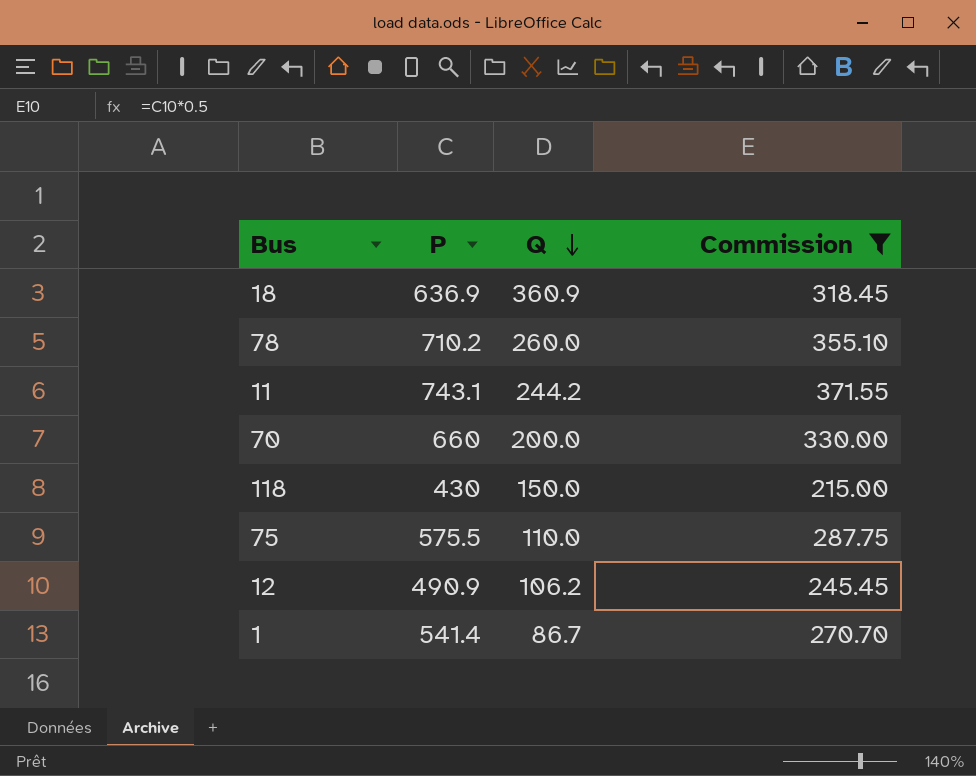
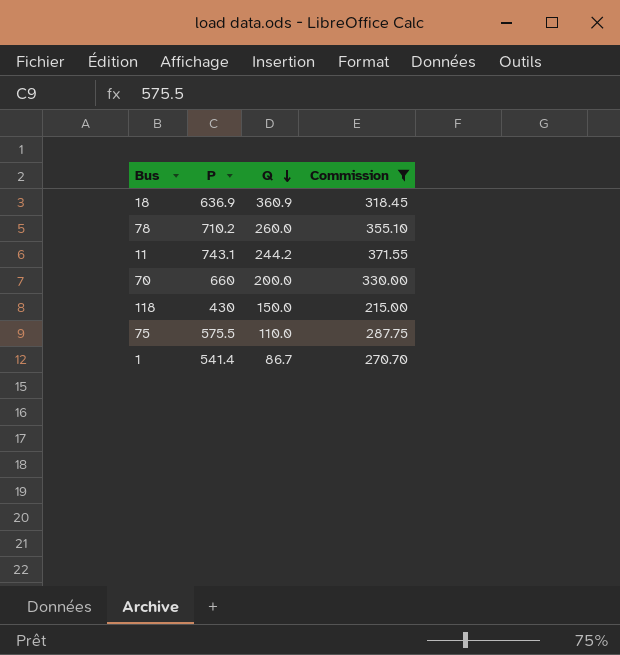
row 12: 490.9 | 106.2 | 245.45 -> none

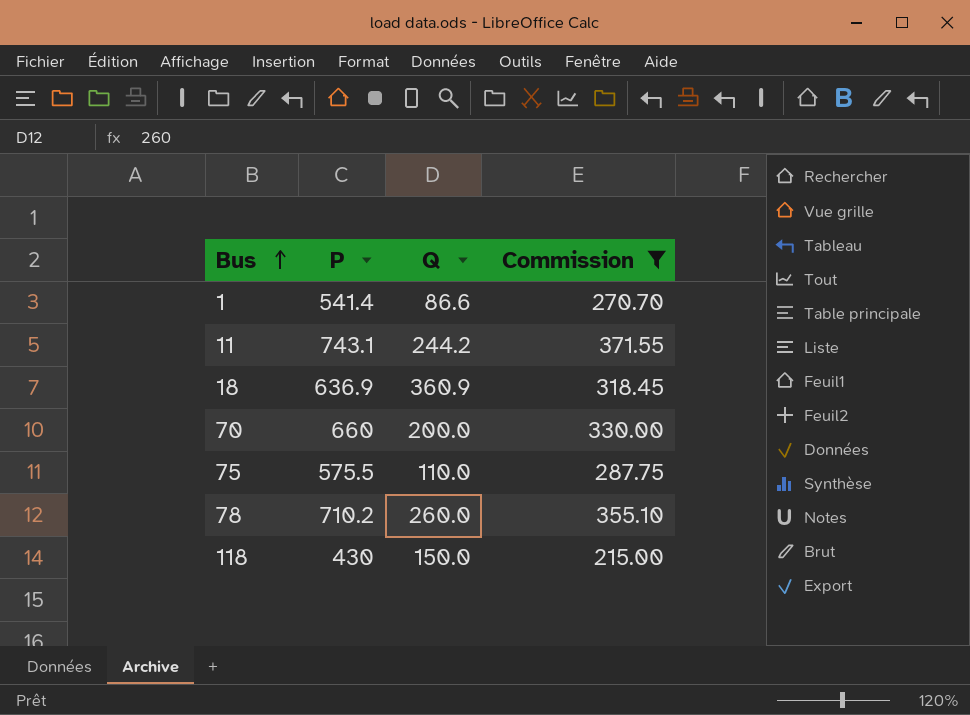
row order: Q descending -> Bus ascending
1 | Q: 86.7 -> 86.6

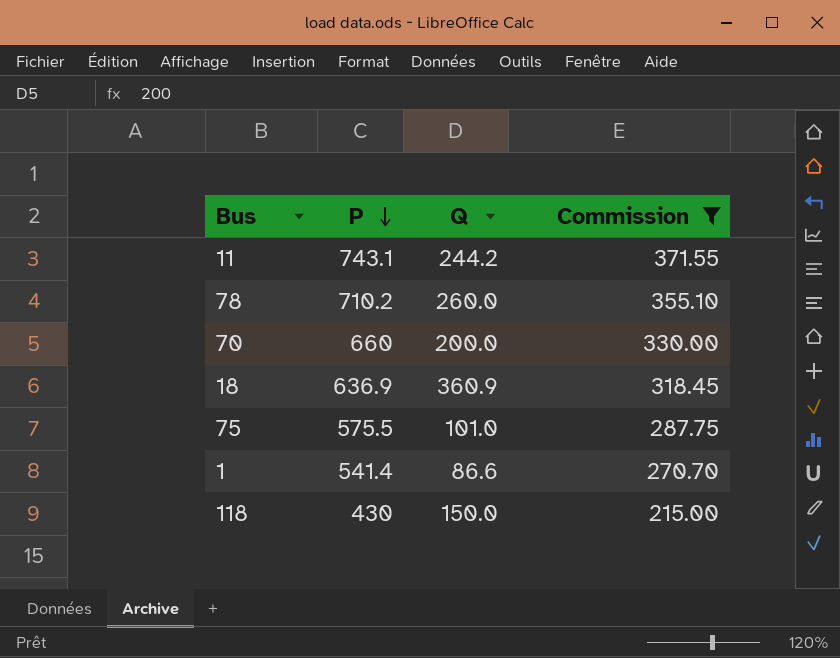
row order: Bus ascending -> P descending
75 | Q: 110.0 -> 101.0

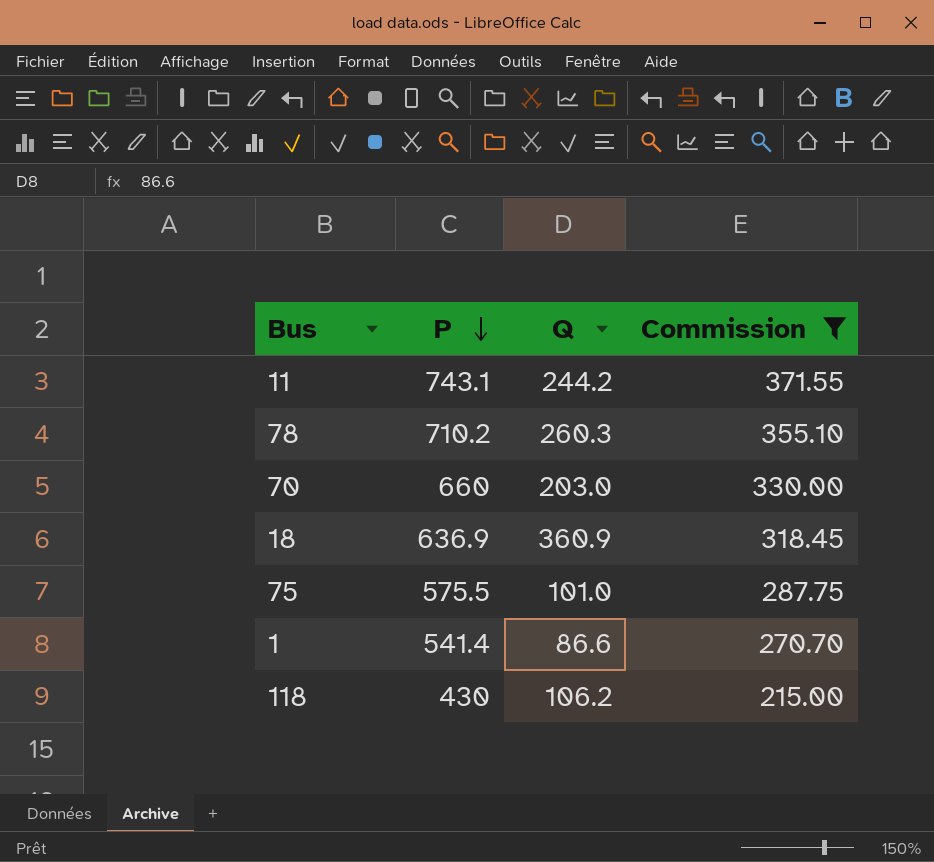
78 | Q: 260.0 -> 260.3
70 | Q: 200.0 -> 203.0
118 | Q: 150.0 -> 106.2

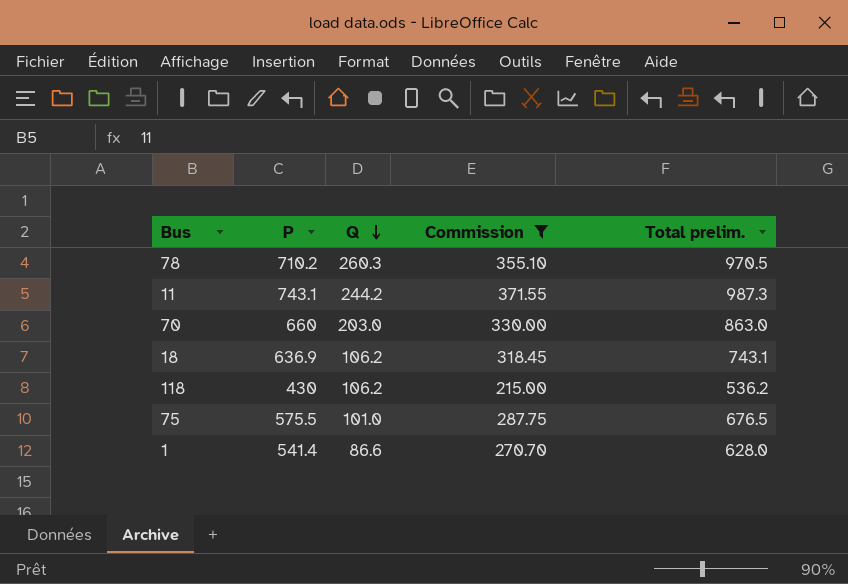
row order: P descending -> Q descending
column Total prelim. | formula: none -> [P] + [Q]
18 | Q: 360.9 -> 106.2

